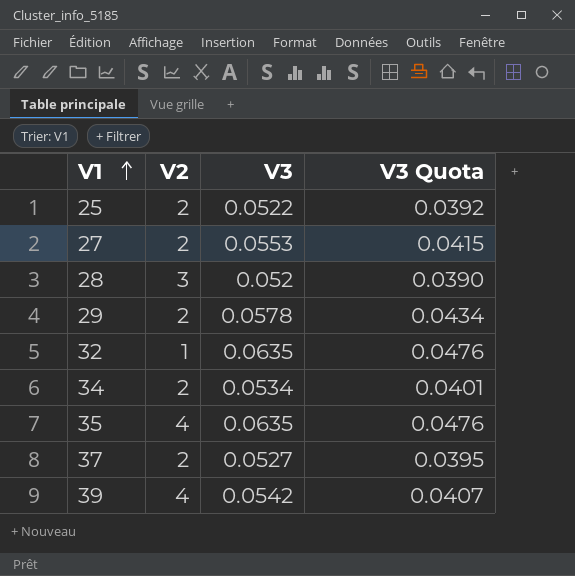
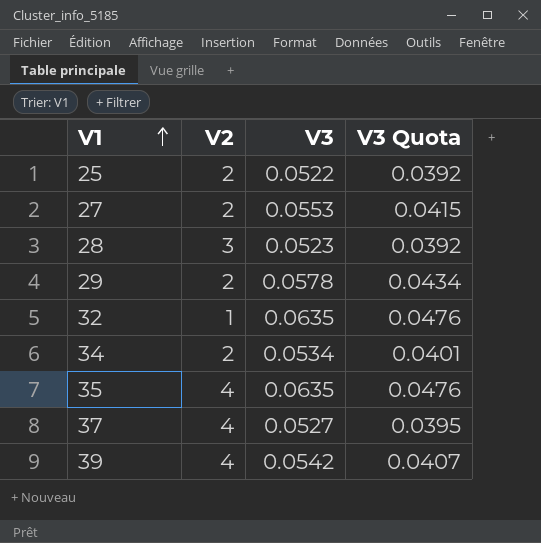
28 | V3: 0.052 -> 0.0523
28 | V3 Quota: 0.0390 -> 0.0392
37 | V2: 2 -> 4

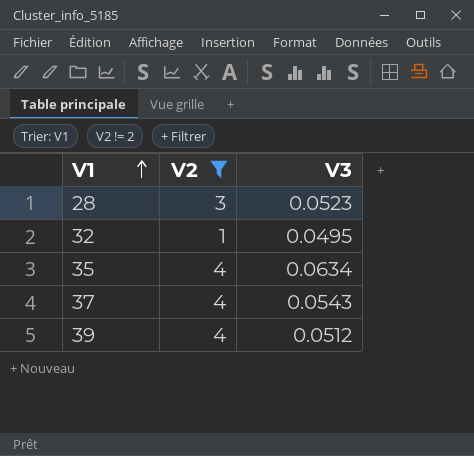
filter: none -> V2 != 2
column V3 Quota | formula: [V3] * 0.75 -> none
32 | V3: 0.0635 -> 0.0495
35 | V3: 0.0635 -> 0.0634
37 | V3: 0.0527 -> 0.0543
39 | V3: 0.0542 -> 0.0512

